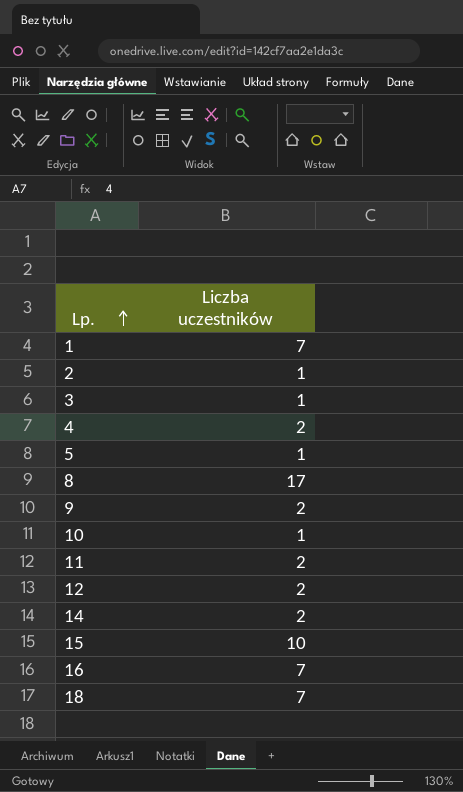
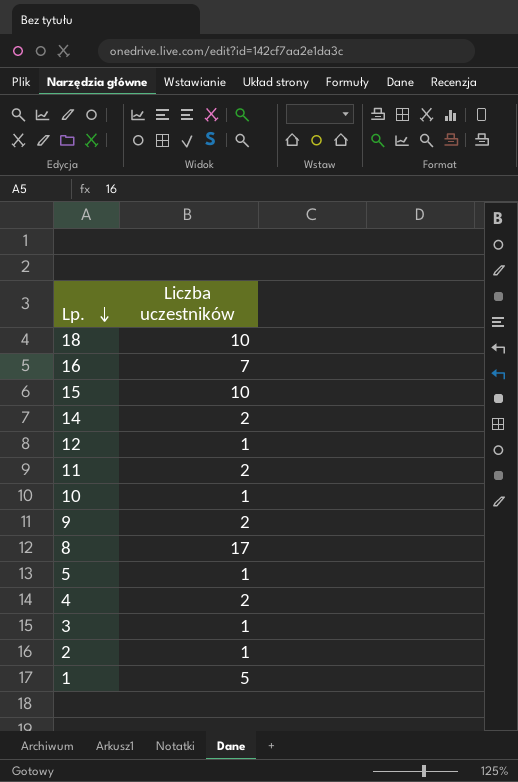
row order: Lp. ascending -> Lp. descending
18 | Liczba uczestników: 7 -> 10
12 | Liczba uczestników: 2 -> 1
1 | Liczba uczestników: 7 -> 5

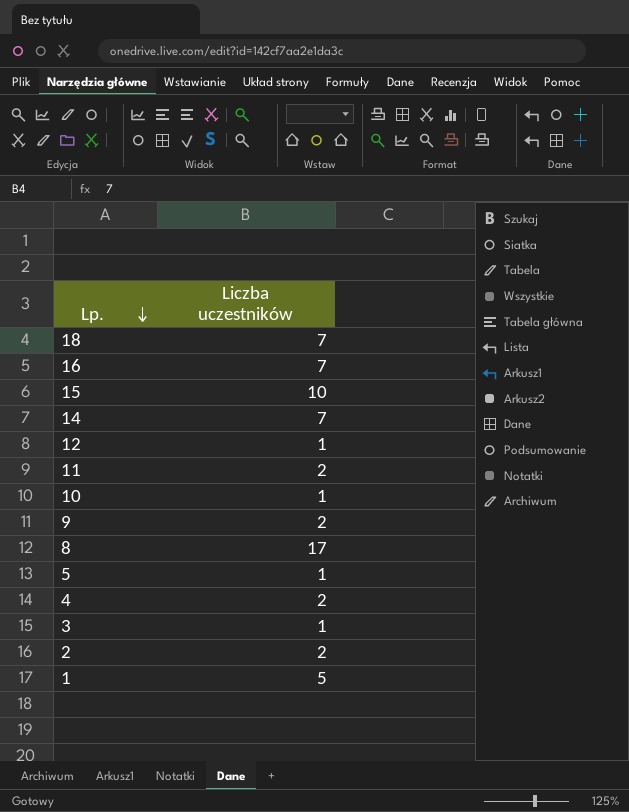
18 | Liczba uczestników: 10 -> 7
14 | Liczba uczestników: 2 -> 7
2 | Liczba uczestników: 1 -> 2

